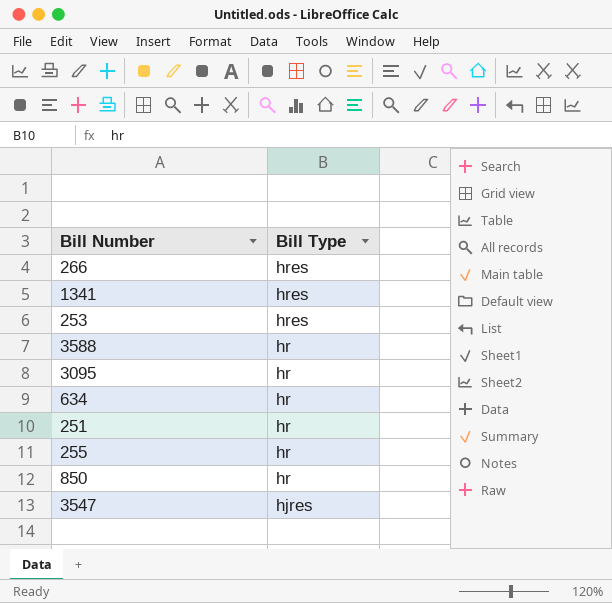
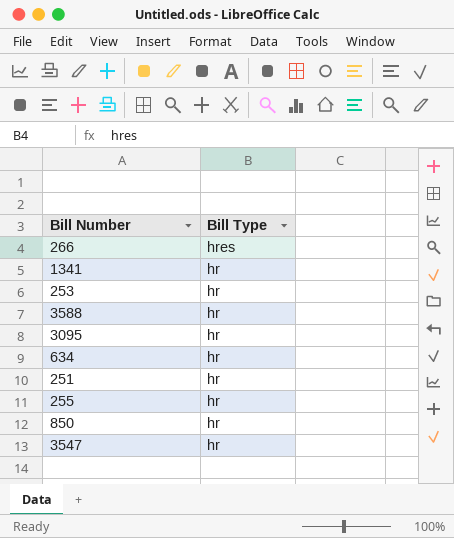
1341 | Bill Type: hres -> hr
253 | Bill Type: hres -> hr
3547 | Bill Type: hjres -> hr

